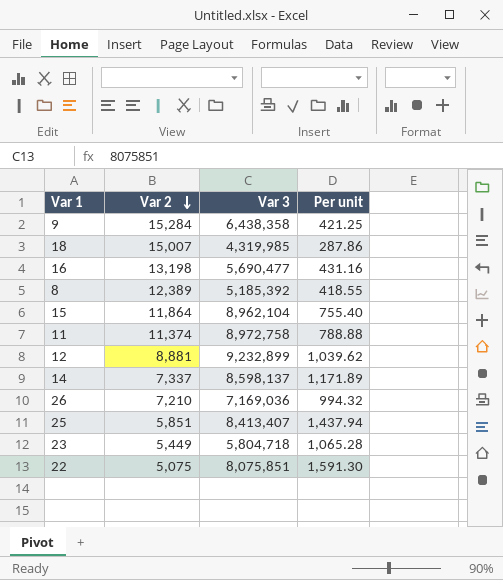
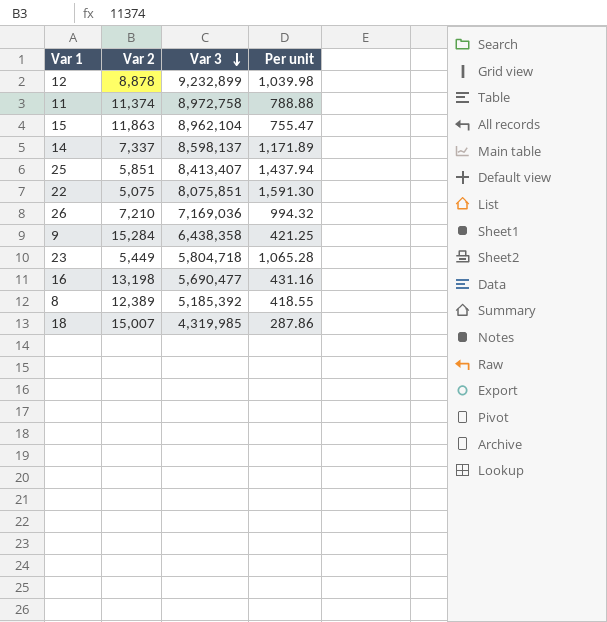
row order: Var 2 descending -> Var 3 descending
12 | Var 2: 8,881 -> 8,878
12 | Per unit: 1,039.62 -> 1,039.98
15 | Var 2: 11,864 -> 11,863
15 | Per unit: 755.40 -> 755.47

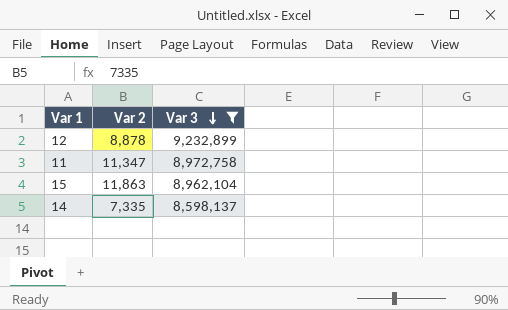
filter: none -> Var 3 >= 8,598,137
column Per unit | formula: [Var 3] / [Var 2] -> none
11 | Var 2: 11,374 -> 11,347
14 | Var 2: 7,337 -> 7,335

